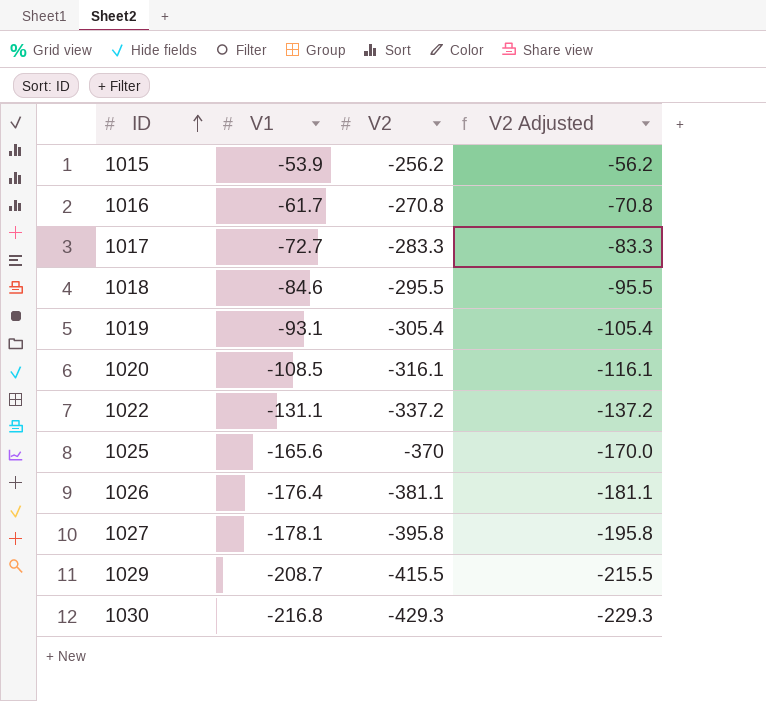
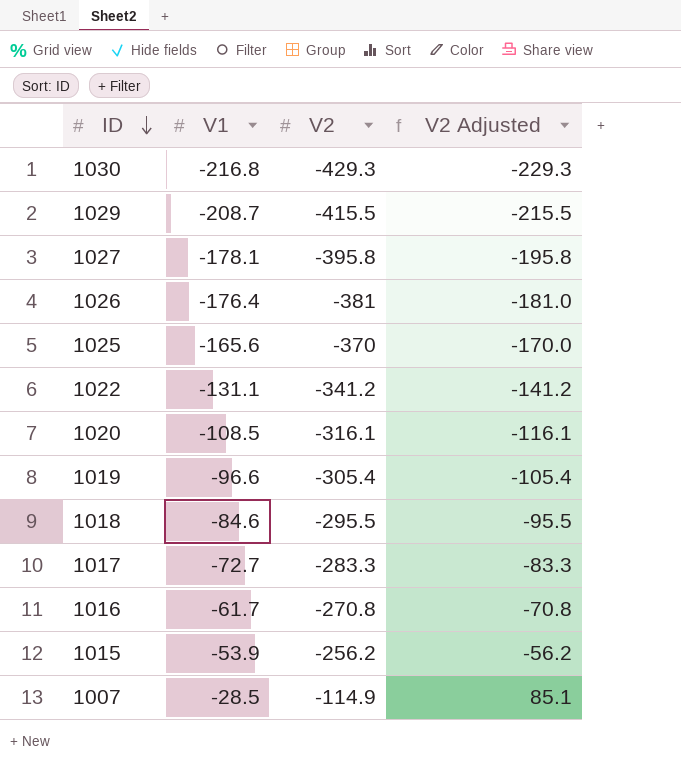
row order: ID ascending -> ID descending
1026 | V2: -381.1 -> -381
1026 | V2 Adjusted: -181.1 -> -181.0
1022 | V2: -337.2 -> -341.2
1022 | V2 Adjusted: -137.2 -> -141.2
1019 | V1: -93.1 -> -96.6
row 1007: none -> -28.5 | -114.9 | 85.1

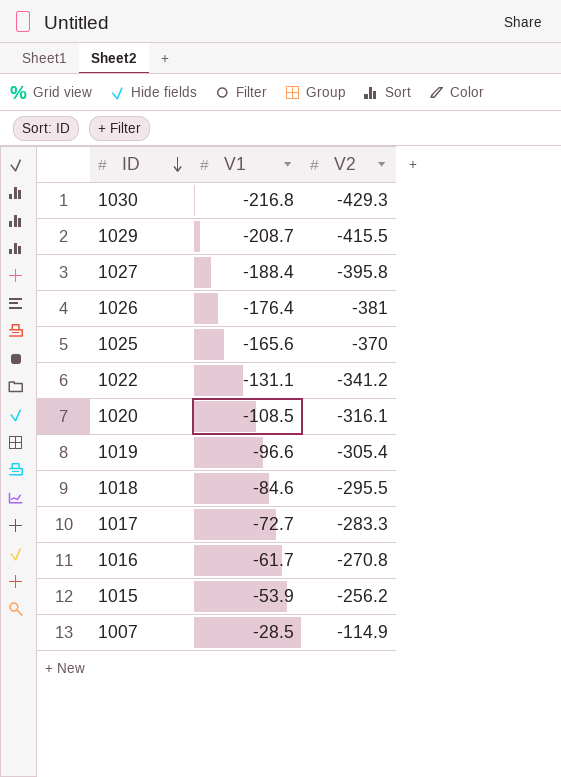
column V2 Adjusted | formula: [V2] + 200 -> none
1027 | V1: -178.1 -> -188.4

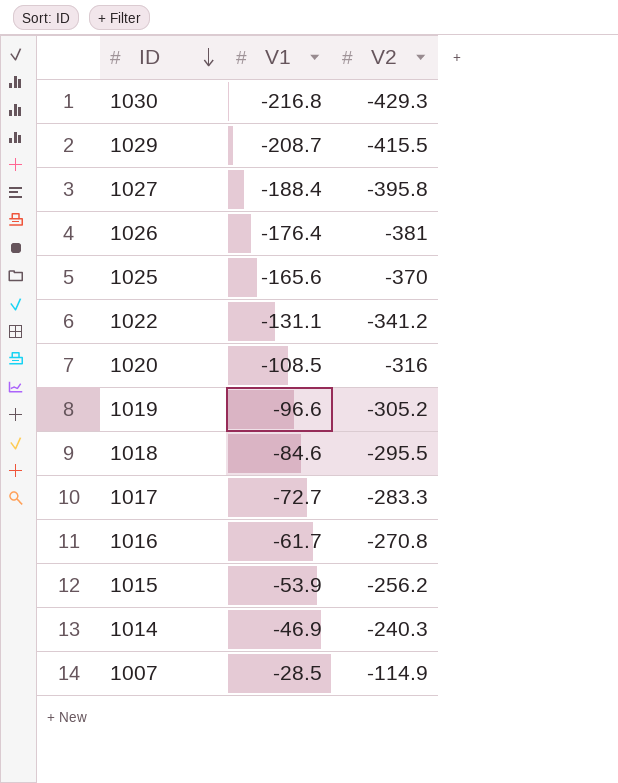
1020 | V2: -316.1 -> -316
1019 | V2: -305.4 -> -305.2
row 1014: none -> -46.9 | -240.3

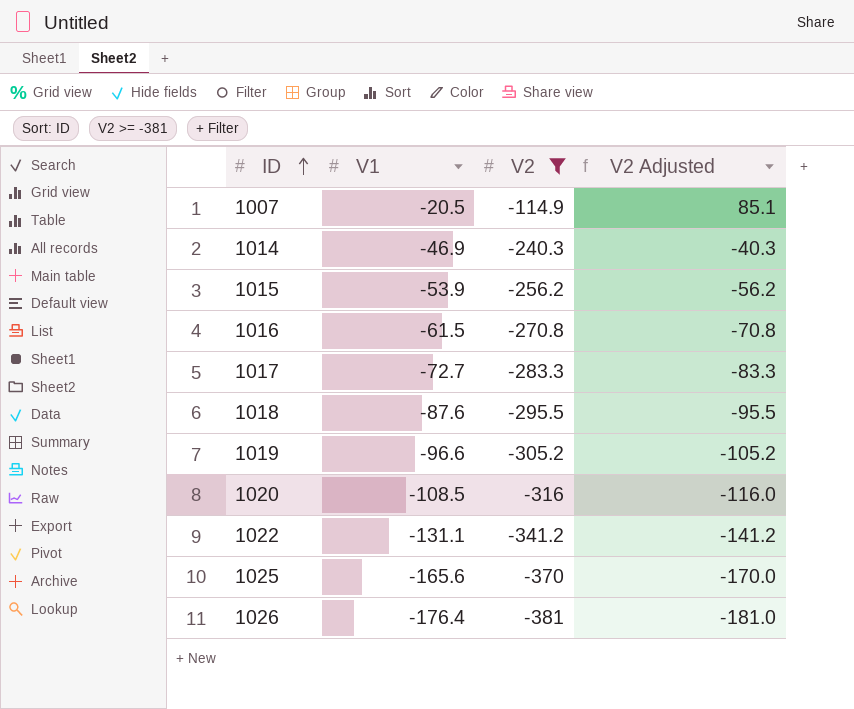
filter: none -> V2 >= -381
row order: ID descending -> ID ascending
column V2 Adjusted | formula: none -> [V2] + 200
1007 | V1: -28.5 -> -20.5
1016 | V1: -61.7 -> -61.5
1018 | V1: -84.6 -> -87.6

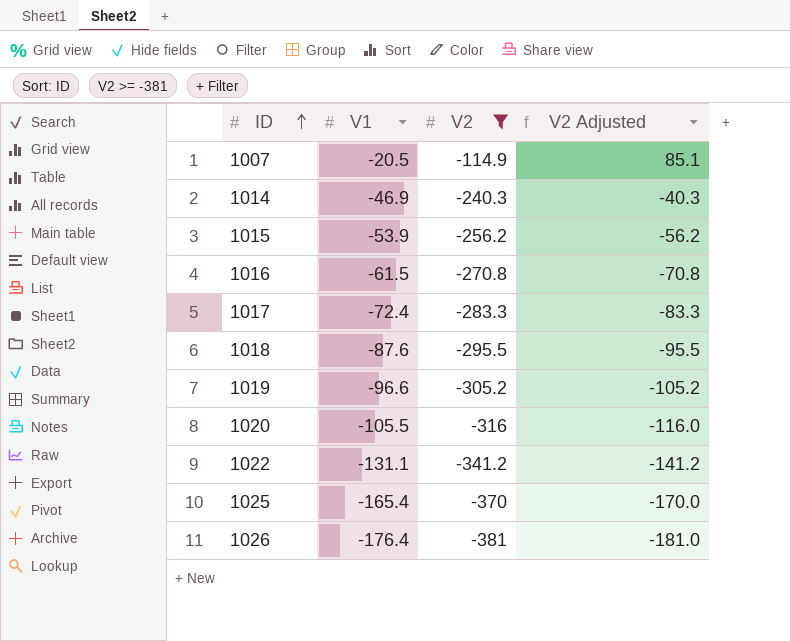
1017 | V1: -72.7 -> -72.4
1020 | V1: -108.5 -> -105.5
1025 | V1: -165.6 -> -165.4

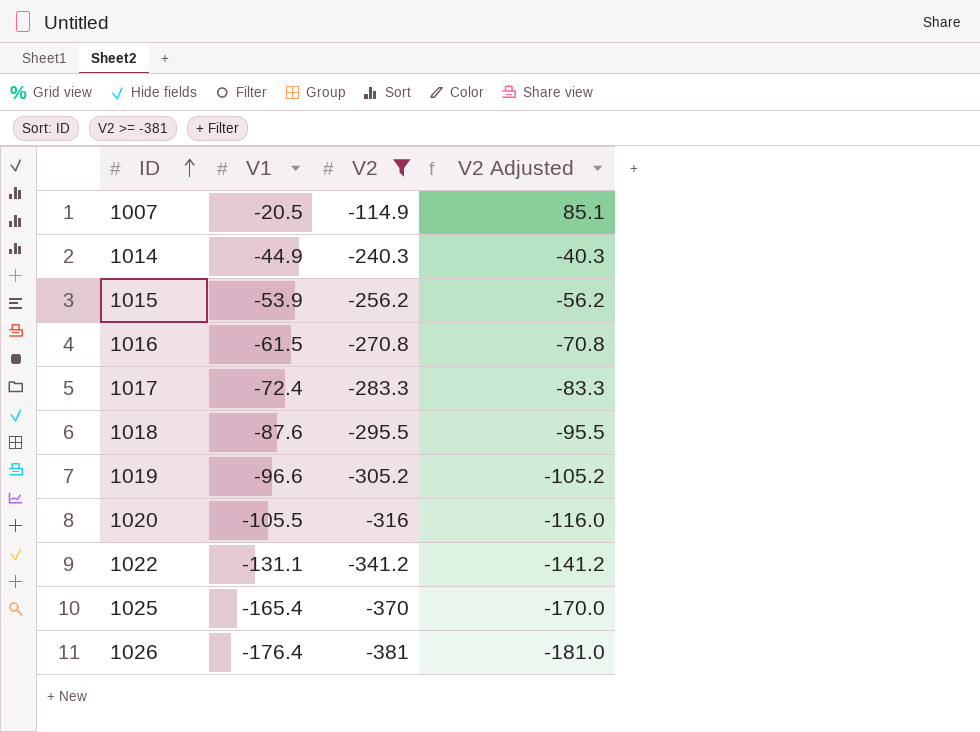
1014 | V1: -46.9 -> -44.9

